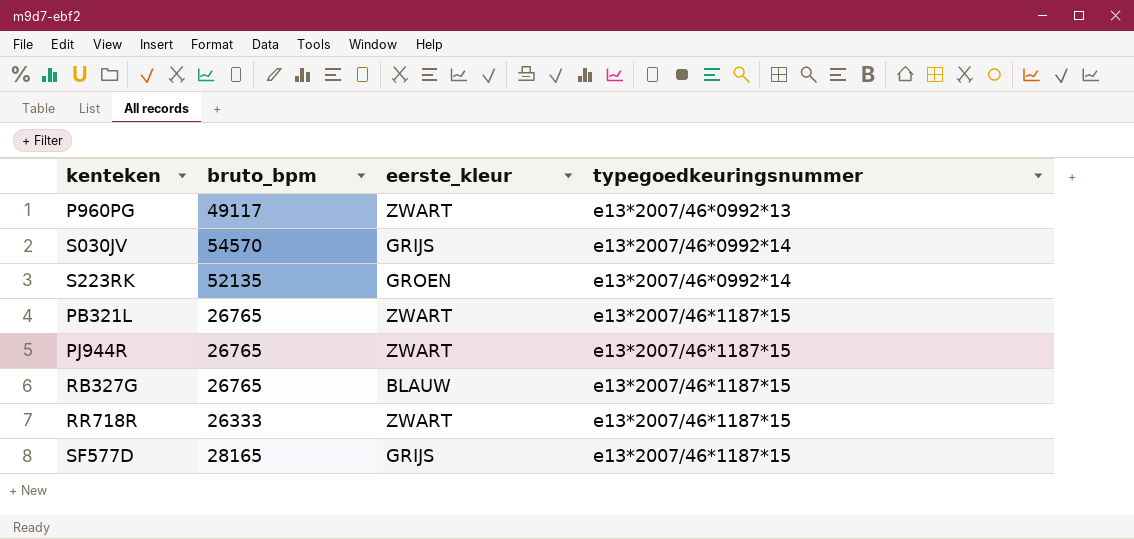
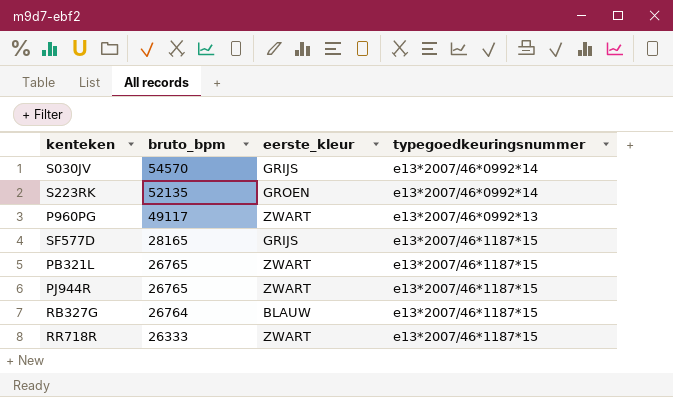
row order: typegoedkeuringsnummer ascending -> bruto_bpm descending
RB327G | bruto_bpm: 26765 -> 26764

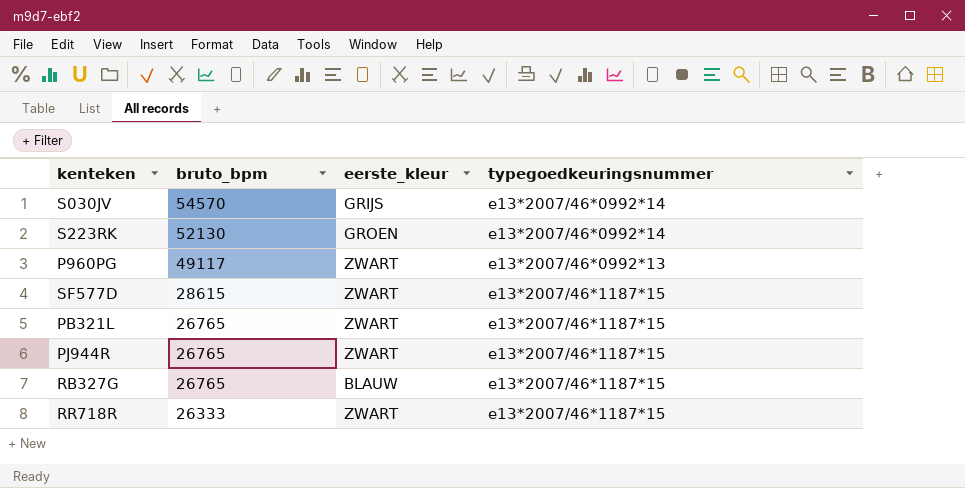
S223RK | bruto_bpm: 52135 -> 52130
SF577D | bruto_bpm: 28165 -> 28615
SF577D | eerste_kleur: GRIJS -> ZWART
RB327G | bruto_bpm: 26764 -> 26765

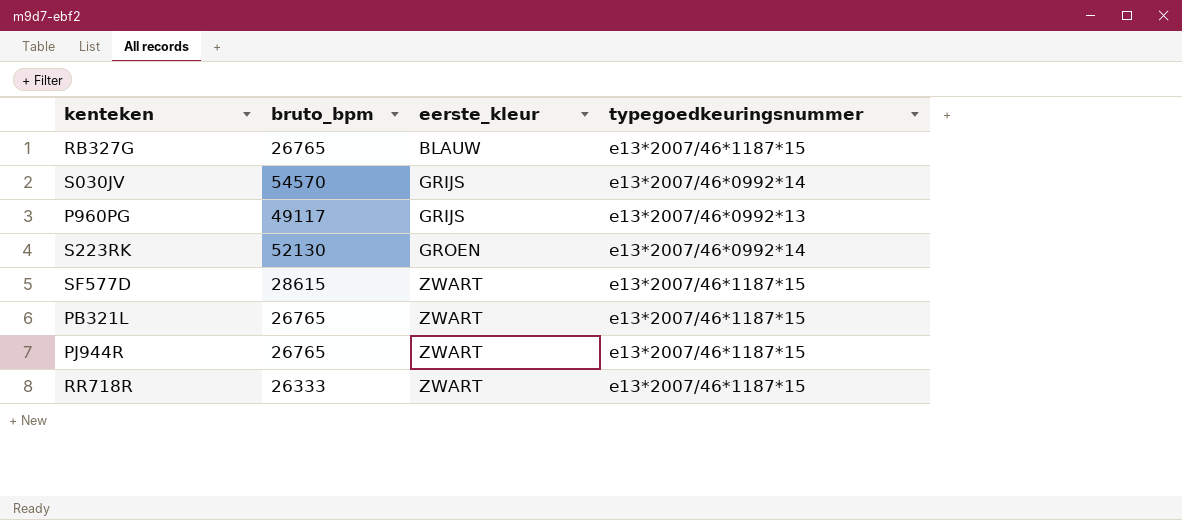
row order: bruto_bpm descending -> eerste_kleur ascending
P960PG | eerste_kleur: ZWART -> GRIJS

